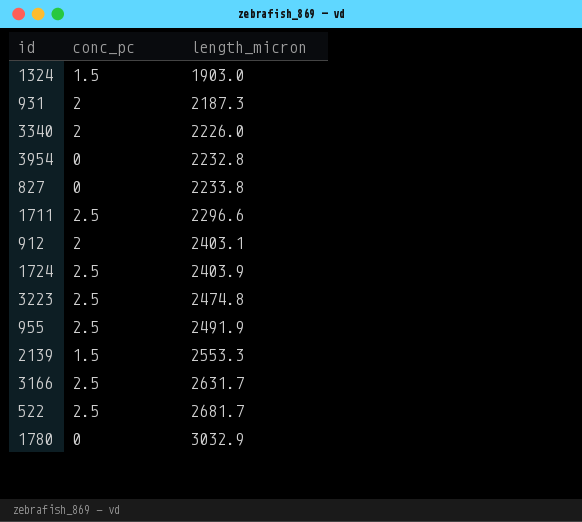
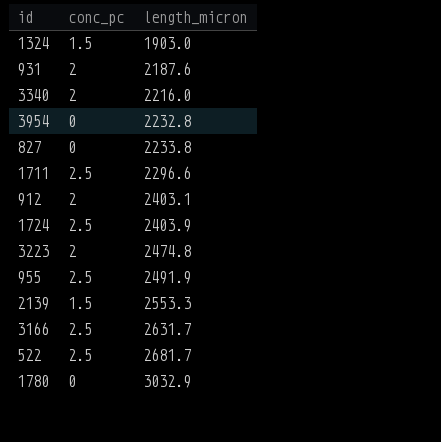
931 | length_micron: 2187.3 -> 2187.6
3340 | length_micron: 2226.0 -> 2216.0
3223 | conc_pc: 2.5 -> 2

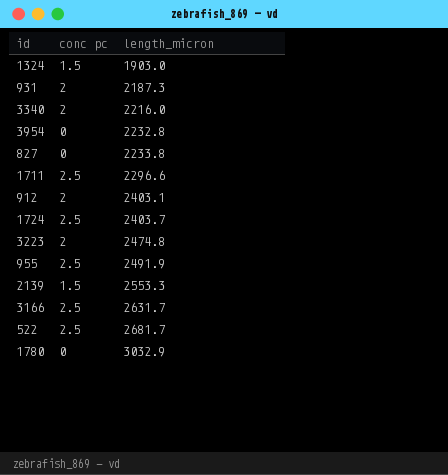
column name: conc_pc -> conc pc
931 | length_micron: 2187.6 -> 2187.3
1724 | length_micron: 2403.9 -> 2403.7

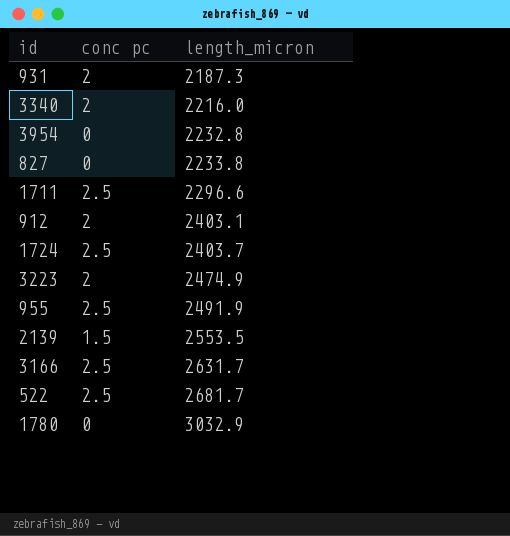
row 1324: 1.5 | 1903.0 -> none
3223 | length_micron: 2474.8 -> 2474.9
2139 | length_micron: 2553.3 -> 2553.5

